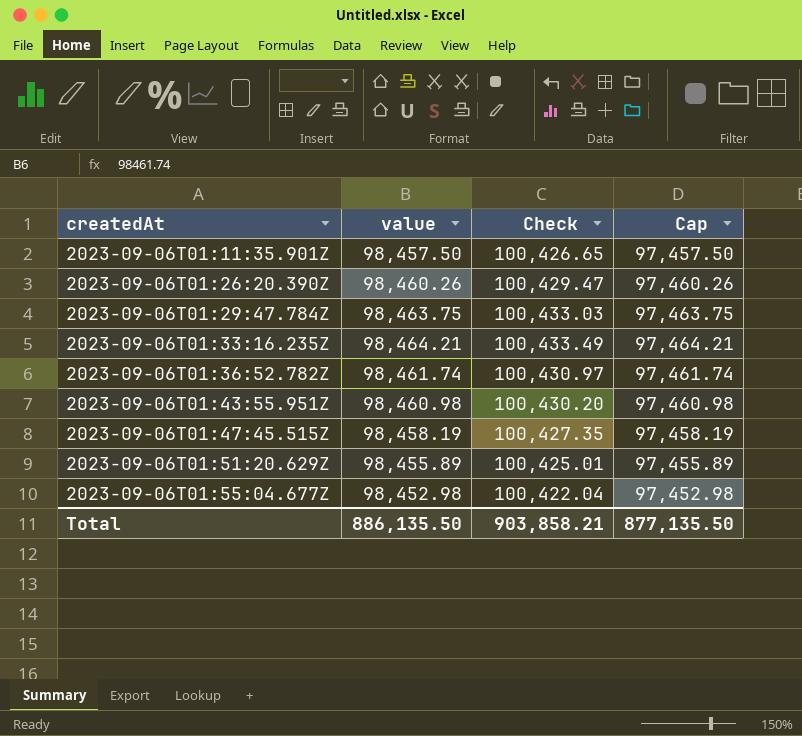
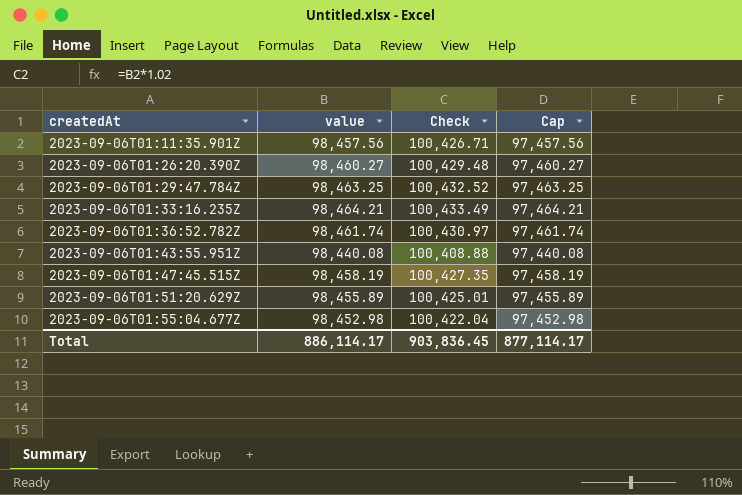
2023-09-06T01:11:35.901Z | value: 98,457.50 -> 98,457.56
2023-09-06T01:11:35.901Z | Check: 100,426.65 -> 100,426.71
2023-09-06T01:11:35.901Z | Cap: 97,457.50 -> 97,457.56
2023-09-06T01:26:20.390Z | value: 98,460.26 -> 98,460.27
2023-09-06T01:26:20.390Z | Check: 100,429.47 -> 100,429.48
2023-09-06T01:26:20.390Z | Cap: 97,460.26 -> 97,460.27
2023-09-06T01:29:47.784Z | value: 98,463.75 -> 98,463.25
2023-09-06T01:29:47.784Z | Check: 100,433.03 -> 100,432.52
2023-09-06T01:29:47.784Z | Cap: 97,463.75 -> 97,463.25
2023-09-06T01:43:55.951Z | value: 98,460.98 -> 98,440.08
2023-09-06T01:43:55.951Z | Check: 100,430.20 -> 100,408.88
2023-09-06T01:43:55.951Z | Cap: 97,460.98 -> 97,440.08
Total | value: 886,135.50 -> 886,114.17
Total | Check: 903,858.21 -> 903,836.45
Total | Cap: 877,135.50 -> 877,114.17

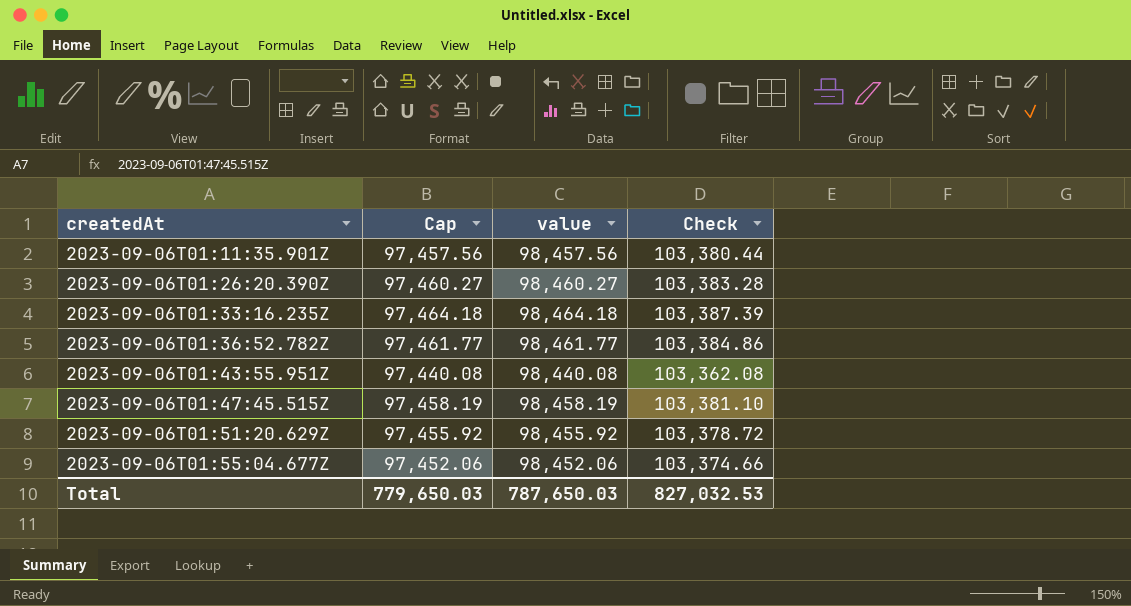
column Cap | position: 4 -> 2
column Check | formula: [value] * 1.02 -> [value] * 1.05
row 2023-09-06T01:29:47.784Z: 98,463.25 | 100,432.52 | 97,463.25 -> none
2023-09-06T01:33:16.235Z | Cap: 97,464.21 -> 97,464.18
2023-09-06T01:33:16.235Z | value: 98,464.21 -> 98,464.18
2023-09-06T01:36:52.782Z | Cap: 97,461.74 -> 97,461.77
2023-09-06T01:36:52.782Z | value: 98,461.74 -> 98,461.77
2023-09-06T01:51:20.629Z | Cap: 97,455.89 -> 97,455.92
2023-09-06T01:51:20.629Z | value: 98,455.89 -> 98,455.92
2023-09-06T01:55:04.677Z | Cap: 97,452.98 -> 97,452.06
2023-09-06T01:55:04.677Z | value: 98,452.98 -> 98,452.06
Total | Cap: 877,114.17 -> 779,650.03
Total | value: 886,114.17 -> 787,650.03
Total | Check: 903,836.45 -> 827,032.53

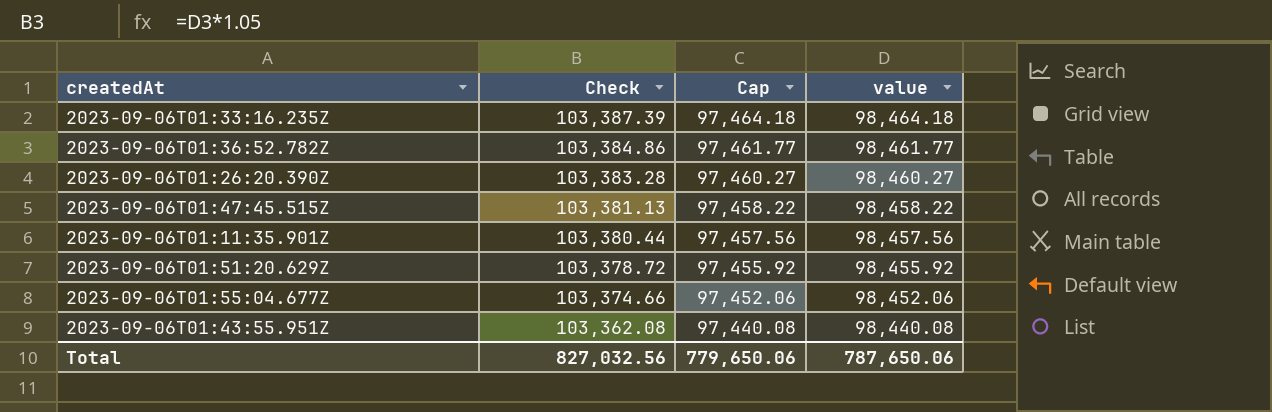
row order: createdAt ascending -> Check descending
column Check | position: 4 -> 2
2023-09-06T01:47:45.515Z | Check: 103,381.10 -> 103,381.13
2023-09-06T01:47:45.515Z | Cap: 97,458.19 -> 97,458.22
2023-09-06T01:47:45.515Z | value: 98,458.19 -> 98,458.22
Total | Check: 827,032.53 -> 827,032.56
Total | Cap: 779,650.03 -> 779,650.06
Total | value: 787,650.03 -> 787,650.06

